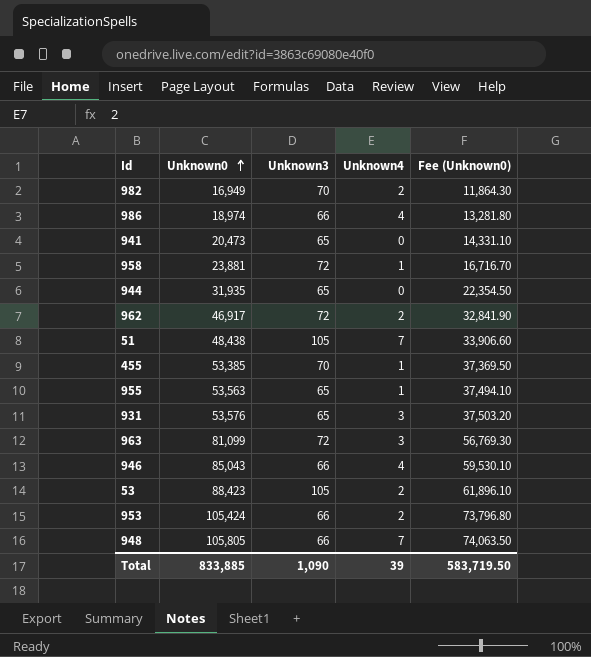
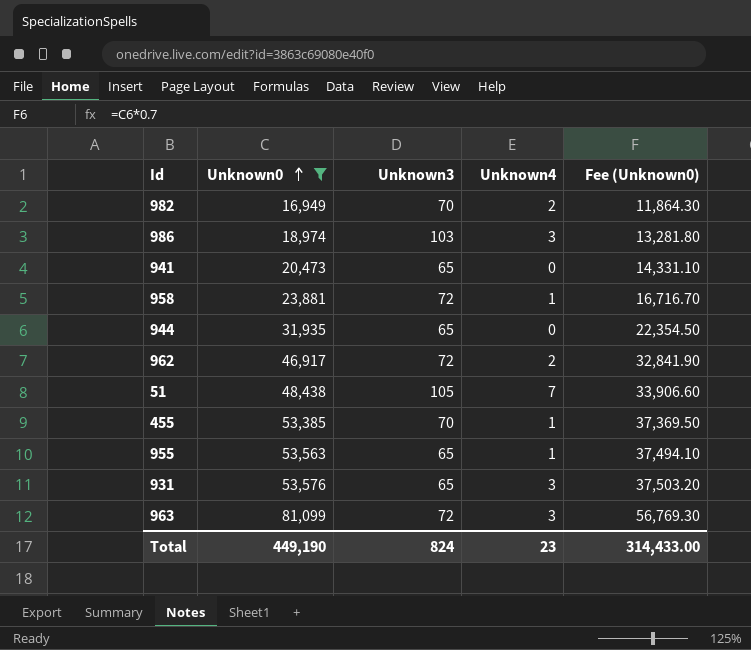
filter: none -> Unknown0 <= 81,099
986 | Unknown3: 66 -> 103
986 | Unknown4: 4 -> 3
Total | Unknown0: 833,885 -> 449,190
Total | Unknown3: 1,090 -> 824
Total | Unknown4: 39 -> 23
Total | Fee (Unknown0): 583,719.50 -> 314,433.00

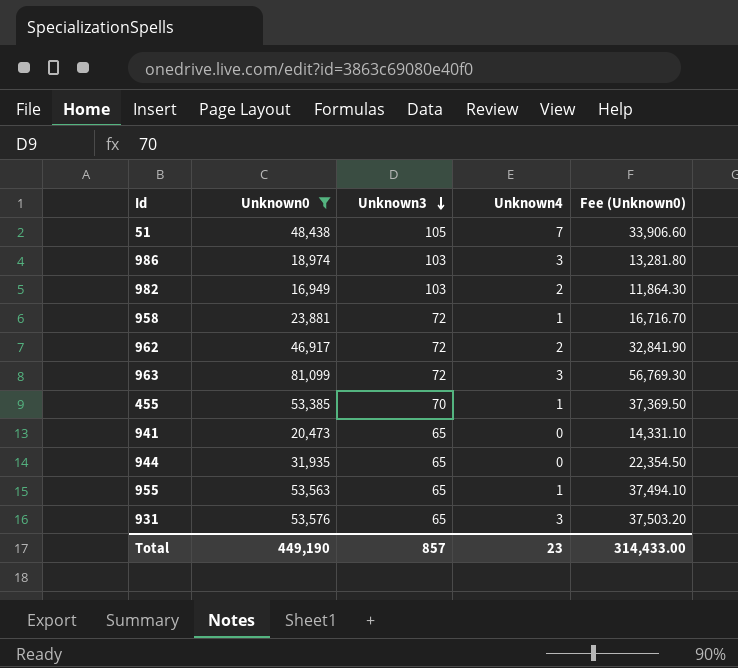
row order: Unknown0 ascending -> Unknown3 descending
982 | Unknown3: 70 -> 103
Total | Unknown3: 824 -> 857

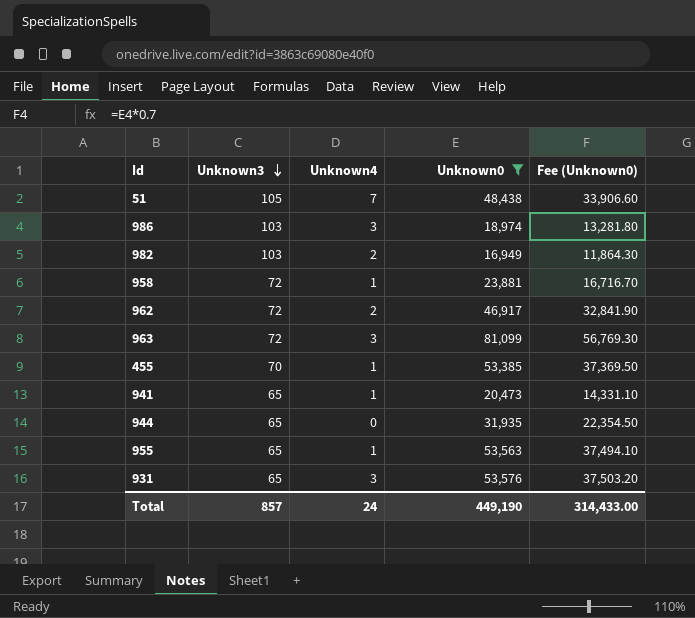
column Unknown0 | position: 2 -> 4
941 | Unknown4: 0 -> 1
Total | Unknown4: 23 -> 24

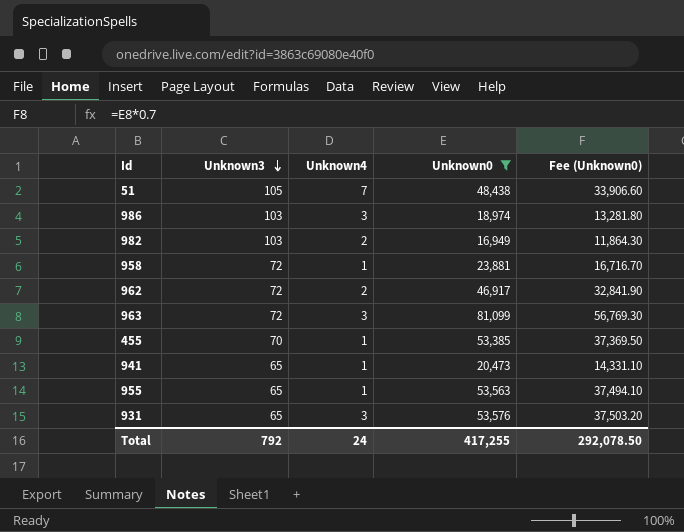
row 944: 65 | 0 | 31,935 | 22,354.50 -> none
Total | Unknown3: 857 -> 792
Total | Unknown0: 449,190 -> 417,255
Total | Fee (Unknown0): 314,433.00 -> 292,078.50

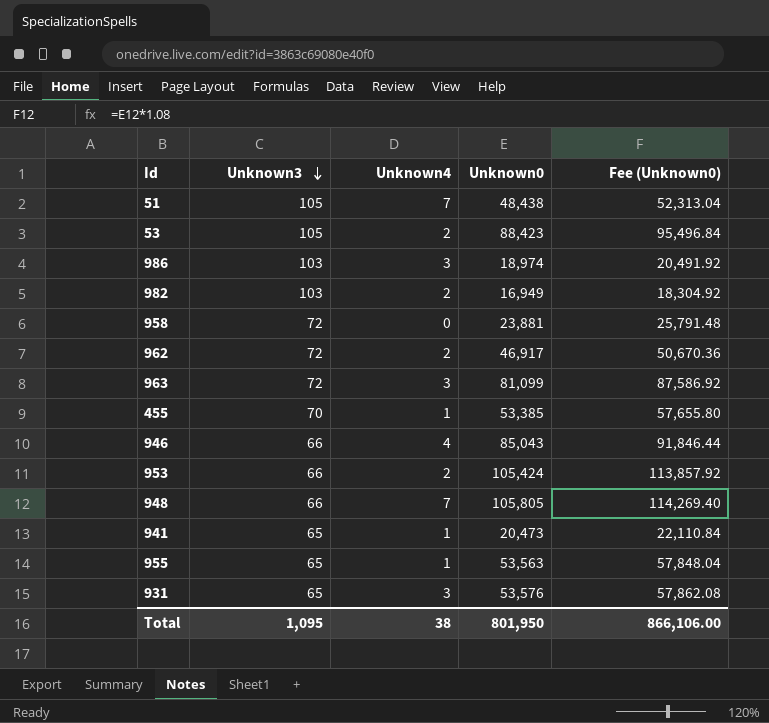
filter: Unknown0 <= 81,099 -> none
column Fee (Unknown0) | formula: [Unknown0] * 0.7 -> [Unknown0] * 1.08
958 | Unknown4: 1 -> 0
Total | Unknown3: 792 -> 1,095
Total | Unknown4: 24 -> 38
Total | Unknown0: 417,255 -> 801,950
Total | Fee (Unknown0): 292,078.50 -> 866,106.00

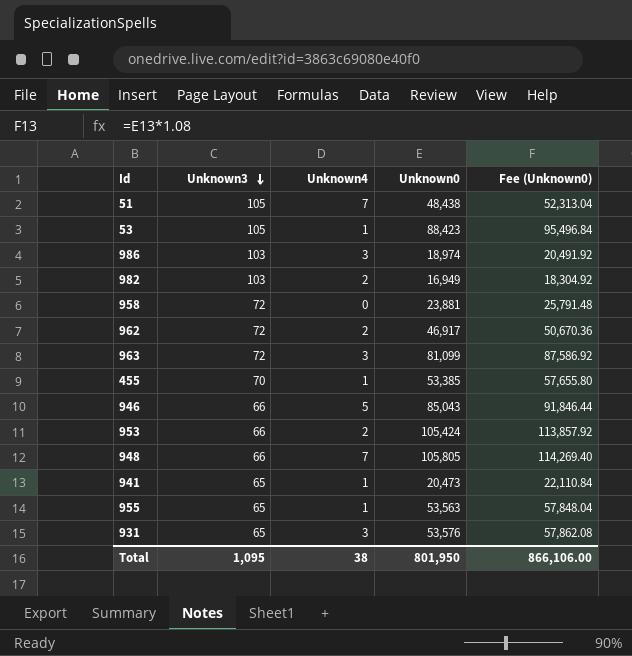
53 | Unknown4: 2 -> 1
946 | Unknown4: 4 -> 5

